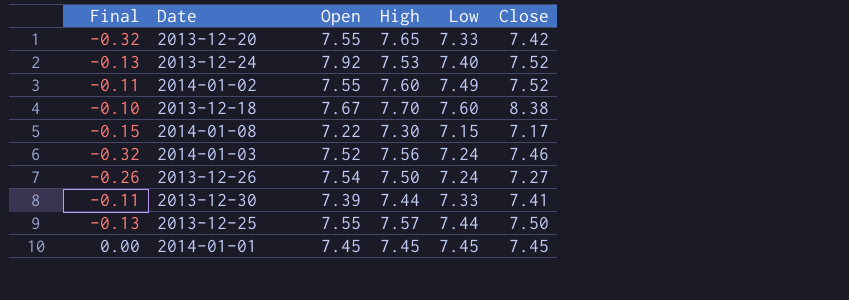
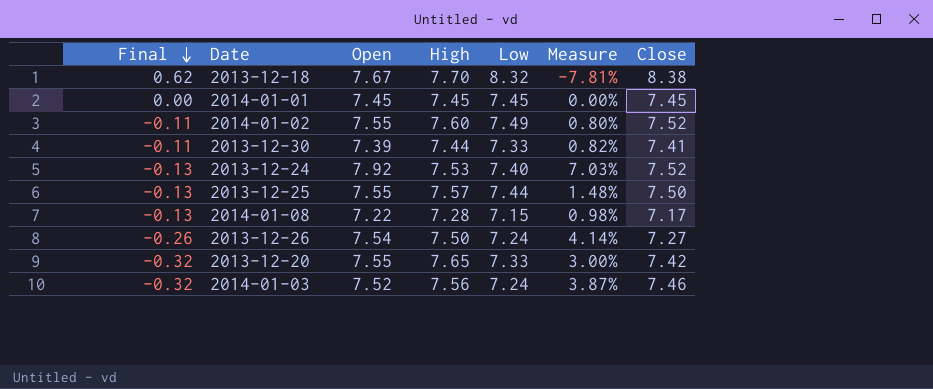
row order: none -> Final descending
column Measure | formula: none -> ([Open] - [Low]) / [Low]
2013-12-18 | Final: -0.10 -> 0.62
2013-12-18 | Low: 7.60 -> 8.32
2014-01-08 | Final: -0.15 -> -0.13
2014-01-08 | High: 7.30 -> 7.28

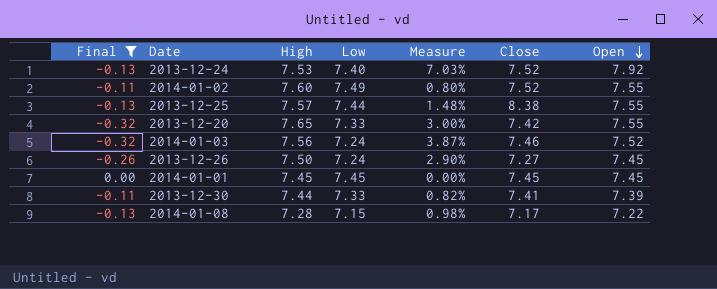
filter: none -> Final != 0.62
row order: Final descending -> Open descending
column Open | position: 3 -> 7
2013-12-25 | Close: 7.50 -> 8.38
2013-12-26 | Measure: 4.14% -> 2.90%
2013-12-26 | Open: 7.54 -> 7.45

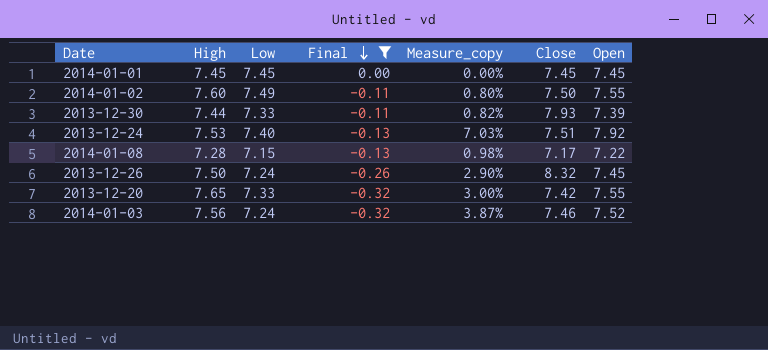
row order: Open descending -> Final descending
column Final | position: 1 -> 4
column name: Measure -> Measure_copy
row 2013-12-25: -0.13 | 7.57 | 7.44 | 1.48% | 8.38 | 7.55 -> none
2014-01-02 | Close: 7.52 -> 7.50
2013-12-30 | Close: 7.41 -> 7.93
2013-12-24 | Close: 7.52 -> 7.51
2013-12-26 | Close: 7.27 -> 8.32

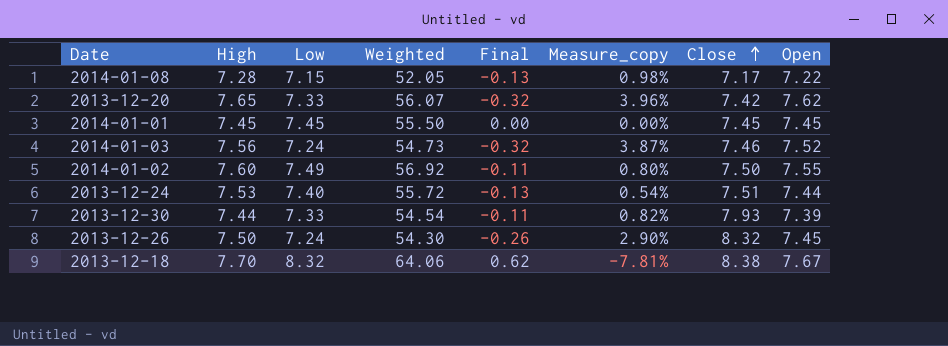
filter: Final != 0.62 -> none
row order: Final descending -> Close ascending
column Weighted | formula: none -> [High] * [Low]
2013-12-20 | Measure_copy: 3.00% -> 3.96%
2013-12-20 | Open: 7.55 -> 7.62
2013-12-24 | Measure_copy: 7.03% -> 0.54%
2013-12-24 | Open: 7.92 -> 7.44

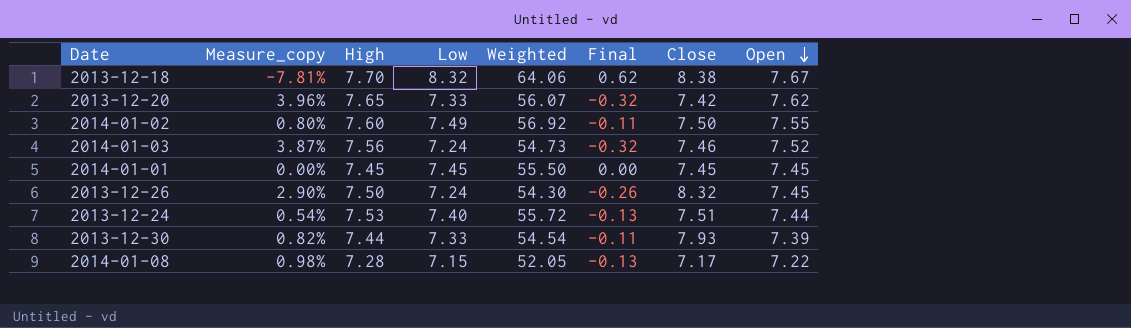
row order: Close ascending -> Open descending
column Measure_copy | position: 6 -> 2

